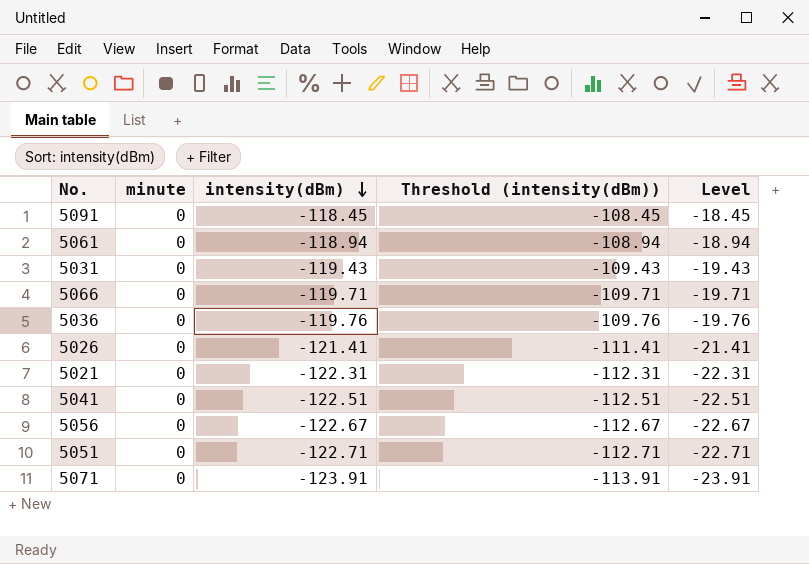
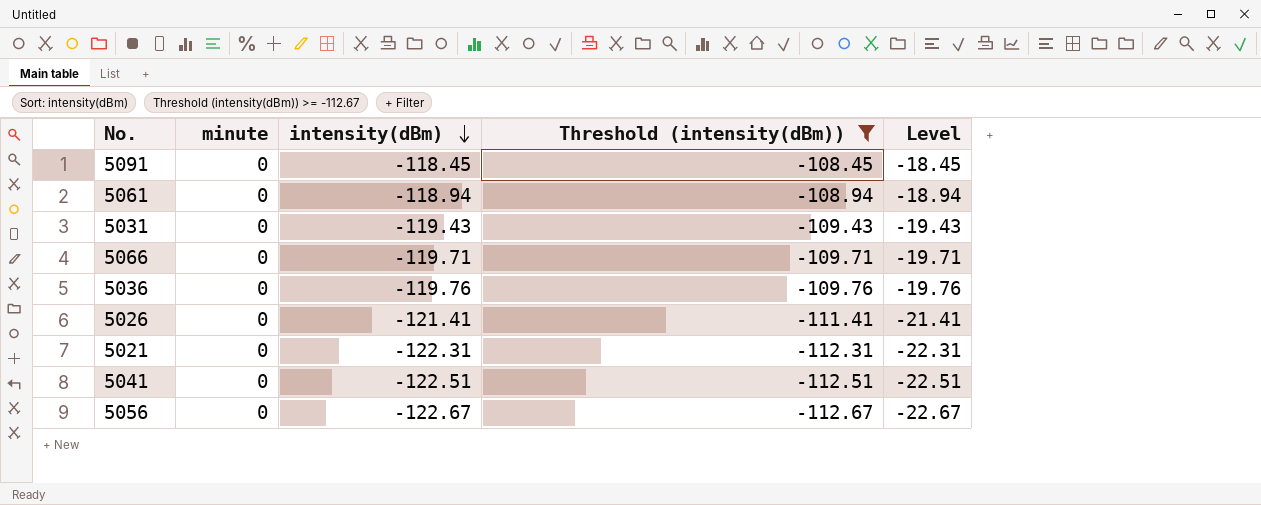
filter: none -> Threshold (intensity(dBm)) >= -112.67

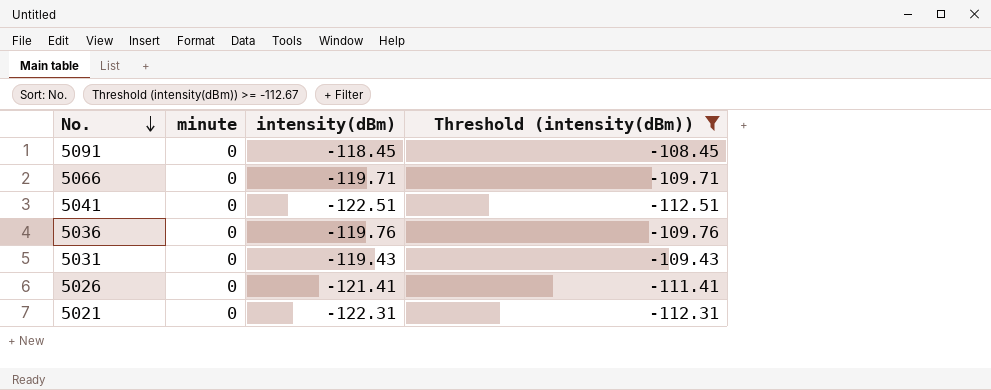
row order: intensity(dBm) descending -> No. descending
column Level | formula: [intensity(dBm)] + 100 -> none
row 5061: 0 | -118.94 | -108.94 | -18.94 -> none
row 5056: 0 | -122.67 | -112.67 | -22.67 -> none

